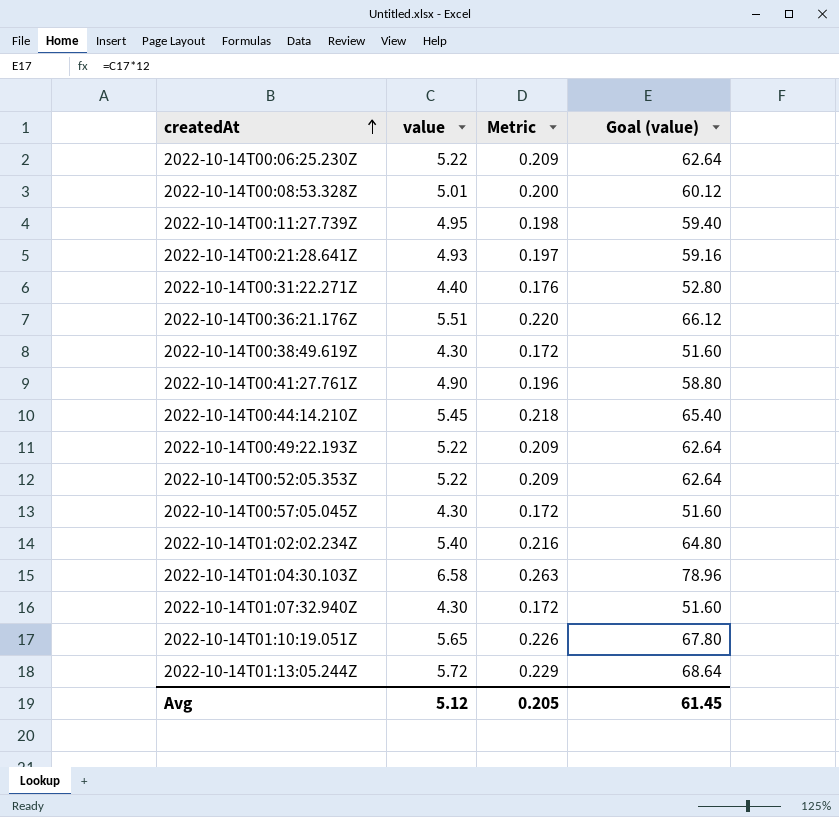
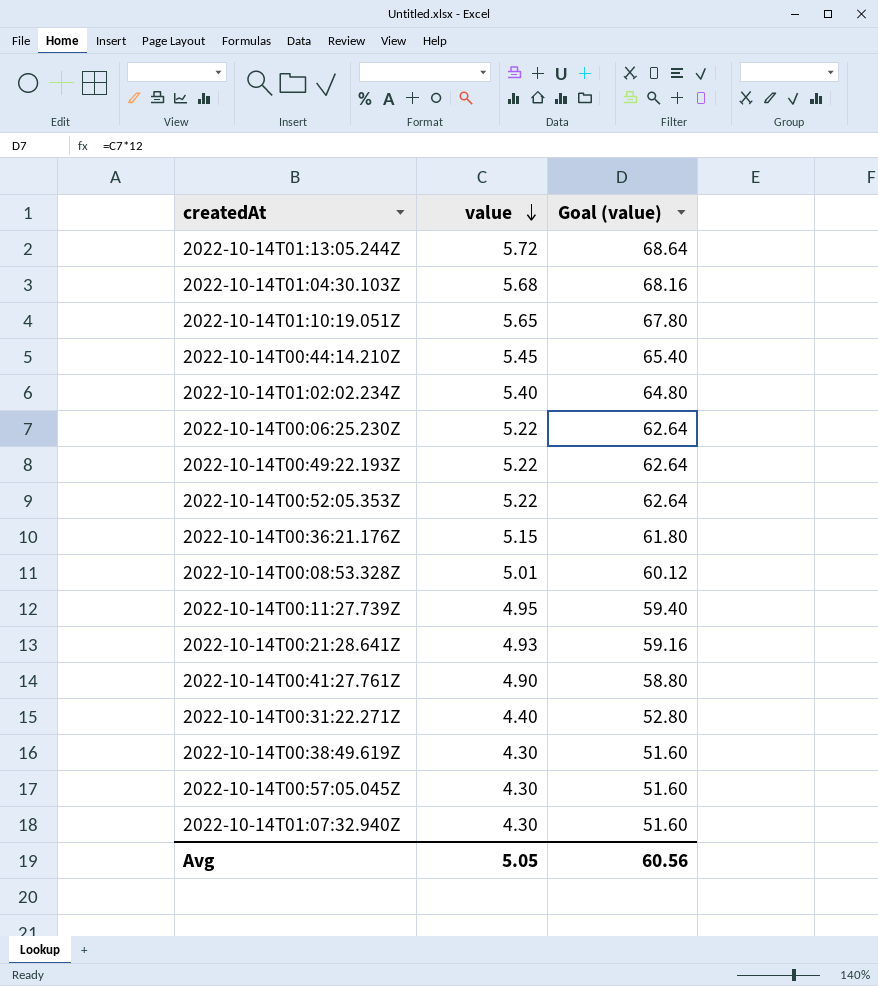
row order: createdAt ascending -> value descending
column Metric | formula: [value] * 0.04 -> none
2022-10-14T01:04:30.103Z | value: 6.58 -> 5.68
2022-10-14T01:04:30.103Z | Goal (value): 78.96 -> 68.16
2022-10-14T00:36:21.176Z | value: 5.51 -> 5.15
2022-10-14T00:36:21.176Z | Goal (value): 66.12 -> 61.80
Avg | value: 5.12 -> 5.05
Avg | Goal (value): 61.45 -> 60.56

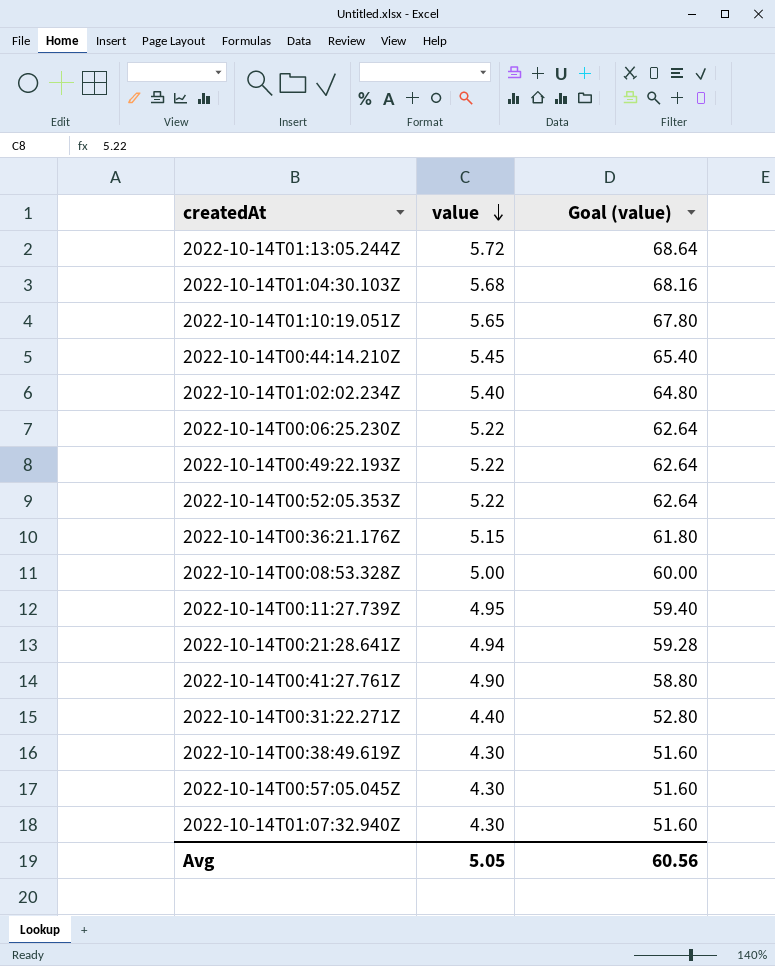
2022-10-14T00:08:53.328Z | value: 5.01 -> 5.00
2022-10-14T00:08:53.328Z | Goal (value): 60.12 -> 60.00
2022-10-14T00:21:28.641Z | value: 4.93 -> 4.94
2022-10-14T00:21:28.641Z | Goal (value): 59.16 -> 59.28

